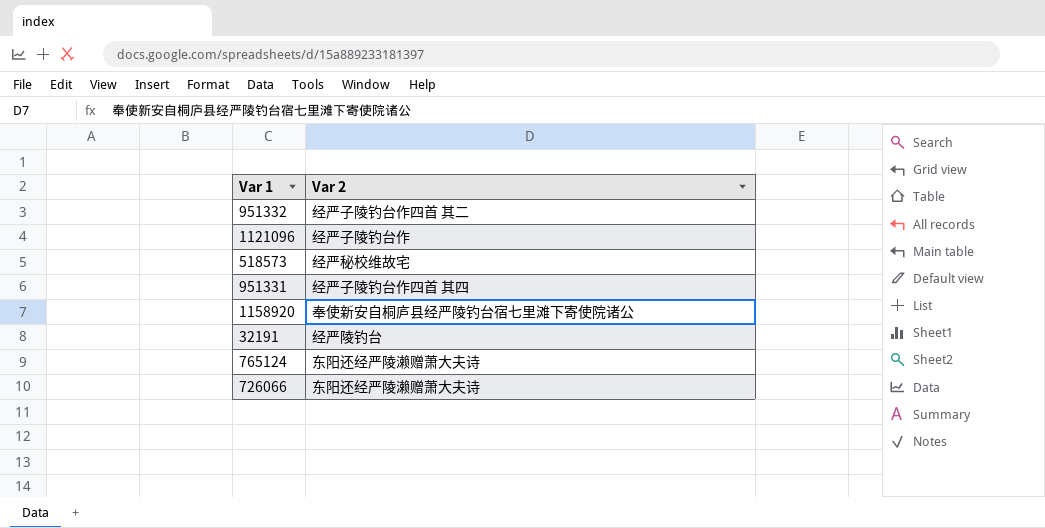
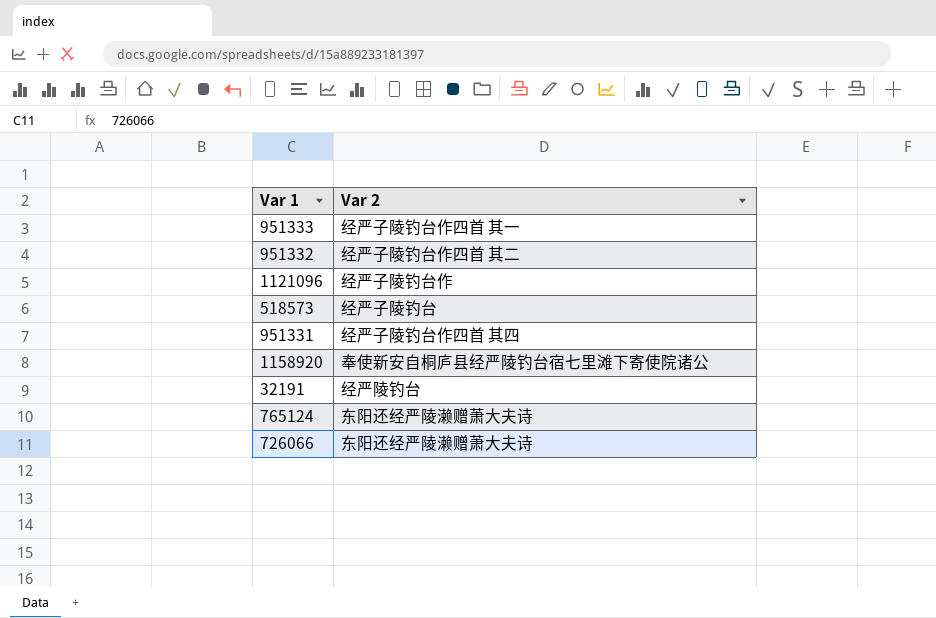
row 951333: none -> 经严子陵钓台作四首 其一
518573 | Var 2: 经严秘校维故宅 -> 经严子陵钓台

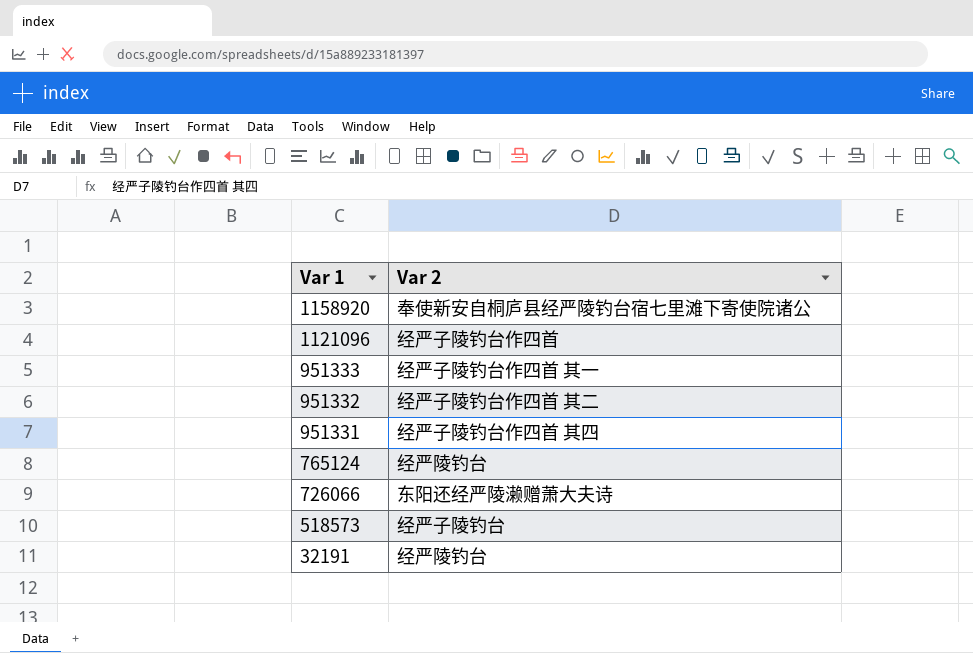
row order: none -> Var 1 descending
1121096 | Var 2: 经严子陵钓台作 -> 经严子陵钓台作四首
765124 | Var 2: 东阳还经严陵濑赠萧大夫诗 -> 经严陵钓台

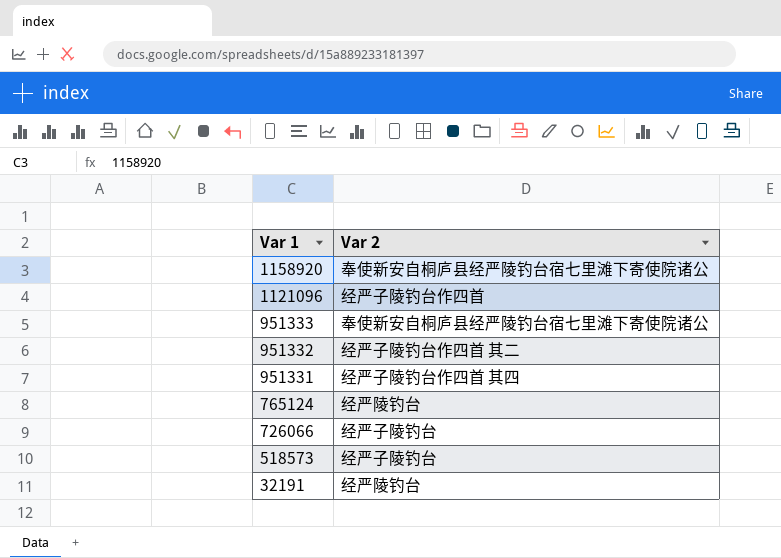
951333 | Var 2: 经严子陵钓台作四首 其一 -> 奉使新安自桐庐县经严陵钓台宿七里滩下寄使院诸公
726066 | Var 2: 东阳还经严陵濑赠萧大夫诗 -> 经严子陵钓台

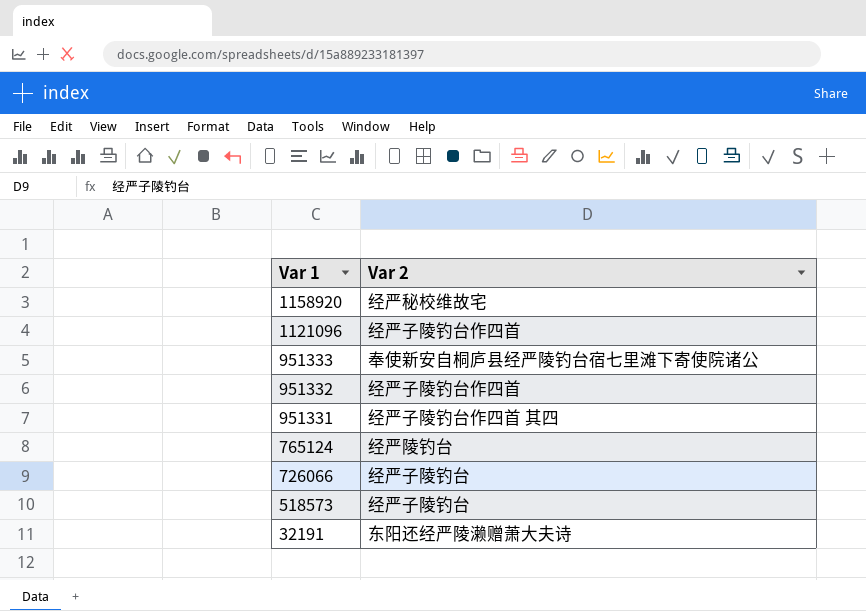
1158920 | Var 2: 奉使新安自桐庐县经严陵钓台宿七里滩下寄使院诸公 -> 经严秘校维故宅
951332 | Var 2: 经严子陵钓台作四首 其二 -> 经严子陵钓台作四首
32191 | Var 2: 经严陵钓台 -> 东阳还经严陵濑赠萧大夫诗

